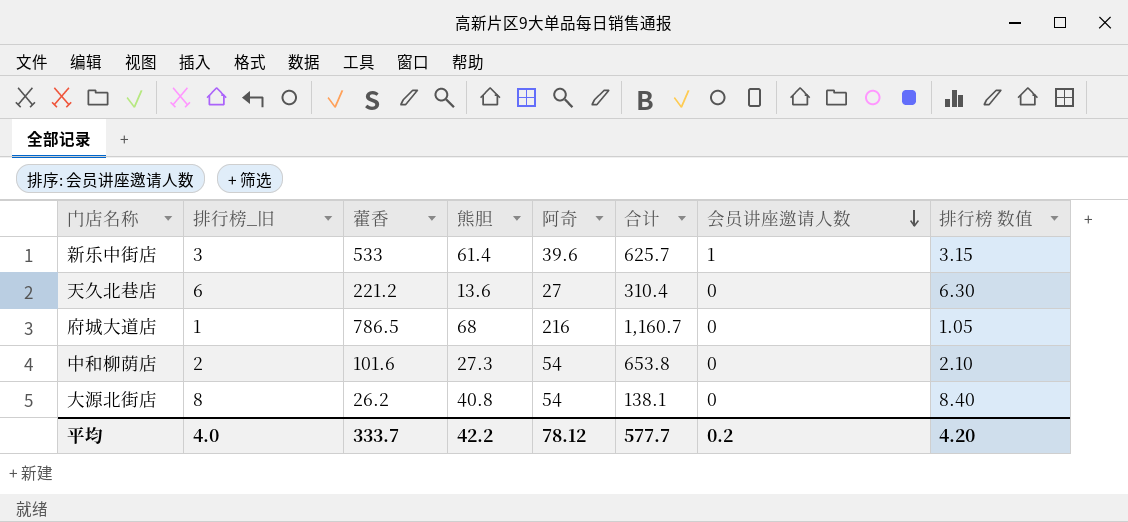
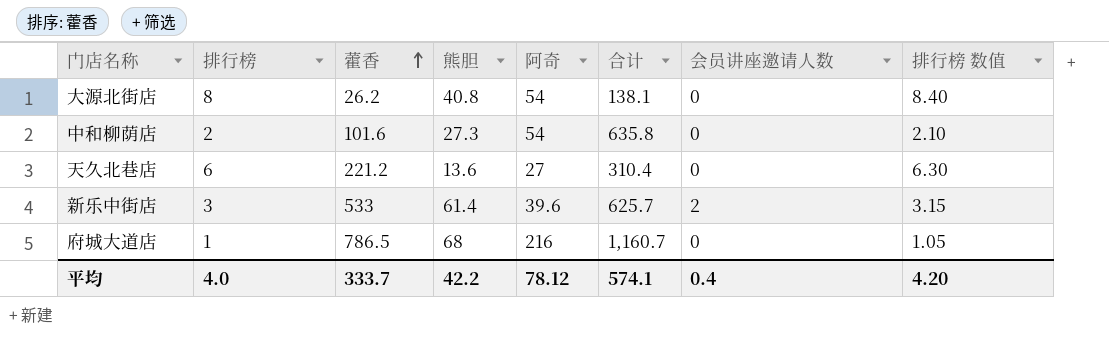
row order: 会员讲座邀请人数 descending -> 藿香 ascending
column name: 排行榜_旧 -> 排行榜
中和柳荫店 | 合计: 653.8 -> 635.8
新乐中街店 | 会员讲座邀请人数: 1 -> 2
平均 | 合计: 577.7 -> 574.1
平均 | 会员讲座邀请人数: 0.2 -> 0.4

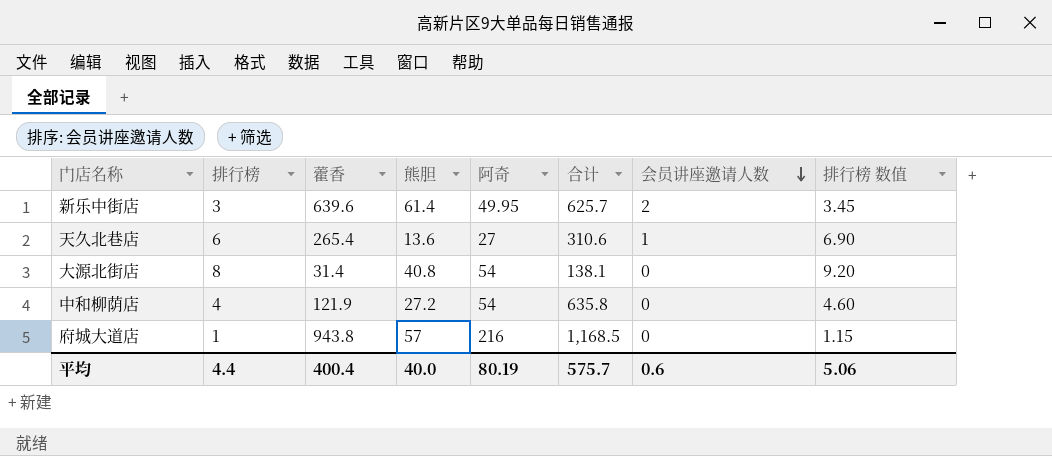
row order: 藿香 ascending -> 会员讲座邀请人数 descending
column 排行榜 数值 | formula: [排行榜] * 1.05 -> [排行榜] * 1.15
新乐中街店 | 藿香: 533 -> 639.6
新乐中街店 | 阿奇: 39.6 -> 49.95
天久北巷店 | 藿香: 221.2 -> 265.4
天久北巷店 | 合计: 310.4 -> 310.6
天久北巷店 | 会员讲座邀请人数: 0 -> 1
大源北街店 | 藿香: 26.2 -> 31.4
中和柳荫店 | 排行榜: 2 -> 4
中和柳荫店 | 藿香: 101.6 -> 121.9
中和柳荫店 | 熊胆: 27.3 -> 27.2
府城大道店 | 藿香: 786.5 -> 943.8
府城大道店 | 熊胆: 68 -> 57
府城大道店 | 合计: 1,160.7 -> 1,168.5
平均 | 排行榜: 4.0 -> 4.4
平均 | 藿香: 333.7 -> 400.4
平均 | 熊胆: 42.2 -> 40.0
平均 | 阿奇: 78.12 -> 80.19
平均 | 合计: 574.1 -> 575.7
平均 | 会员讲座邀请人数: 0.4 -> 0.6
平均 | 排行榜 数值: 4.20 -> 5.06

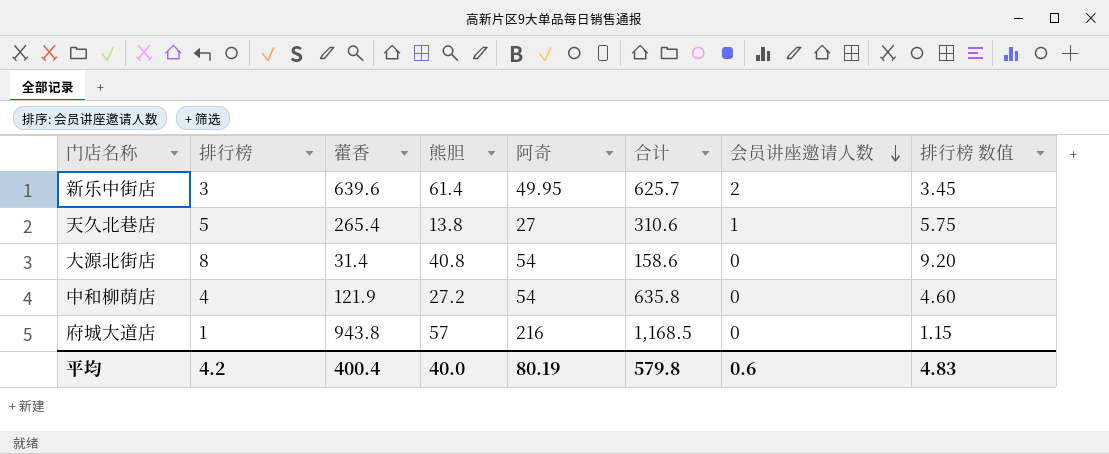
天久北巷店 | 排行榜: 6 -> 5
天久北巷店 | 熊胆: 13.6 -> 13.8
天久北巷店 | 排行榜 数值: 6.90 -> 5.75
大源北街店 | 合计: 138.1 -> 158.6
平均 | 排行榜: 4.4 -> 4.2
平均 | 合计: 575.7 -> 579.8
平均 | 排行榜 数值: 5.06 -> 4.83

